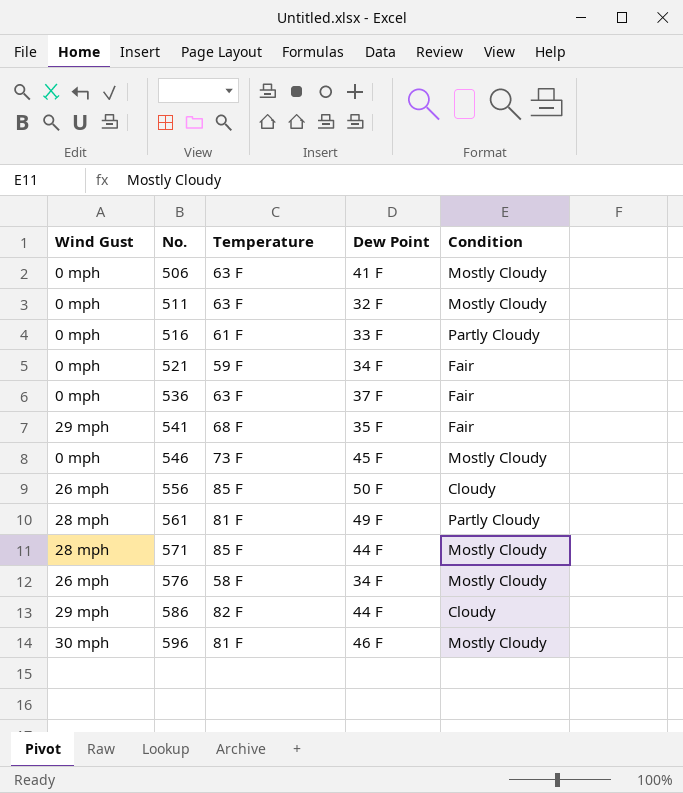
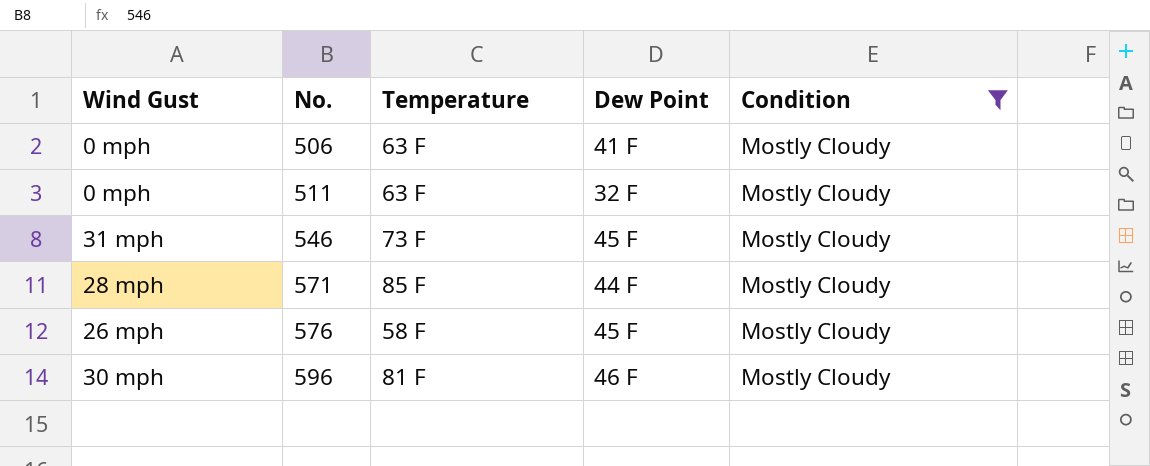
filter: none -> Condition = Mostly Cloudy
546 | Wind Gust: 0 mph -> 31 mph
576 | Dew Point: 34 F -> 45 F

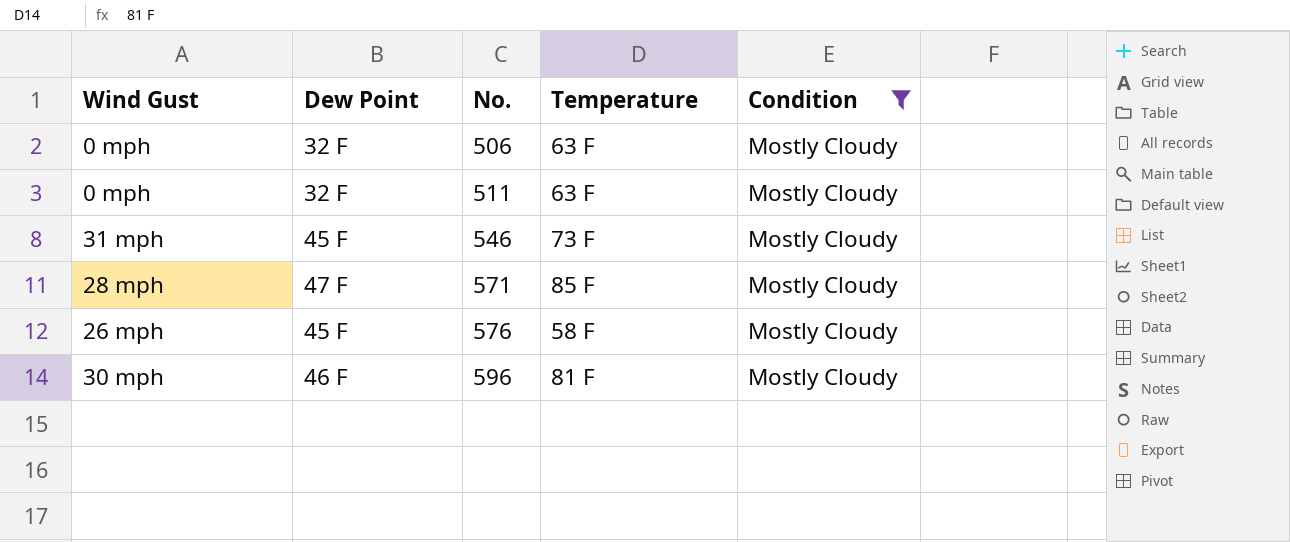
column Dew Point | position: 4 -> 2
506 | Dew Point: 41 F -> 32 F
571 | Dew Point: 44 F -> 47 F

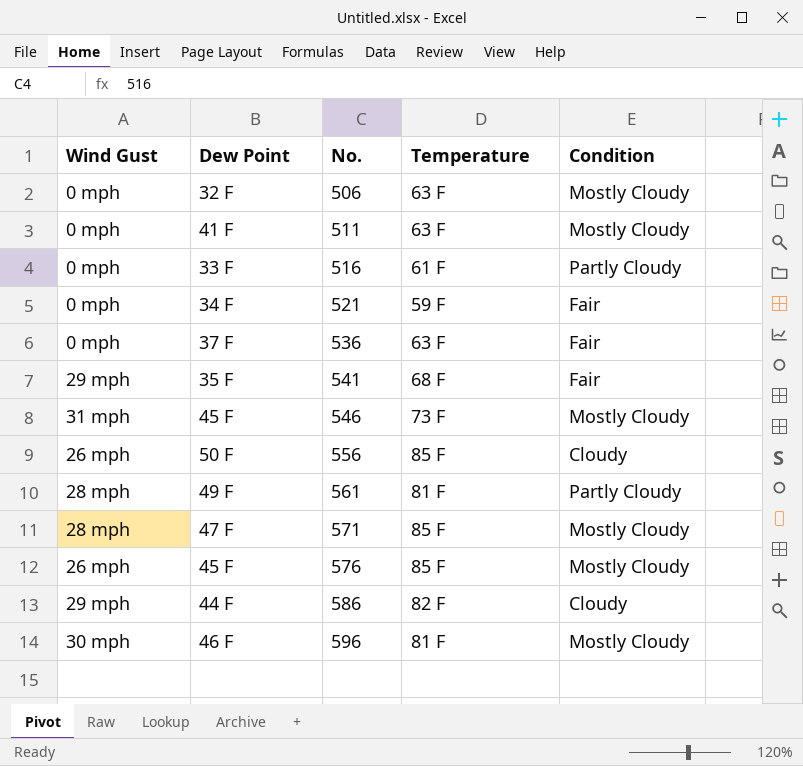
filter: Condition = Mostly Cloudy -> none
511 | Dew Point: 32 F -> 41 F
576 | Temperature: 58 F -> 85 F

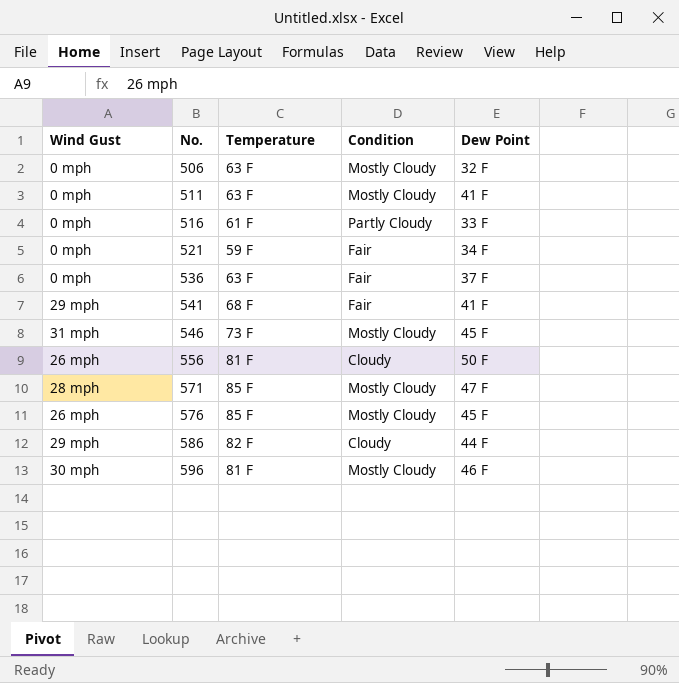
column Dew Point | position: 2 -> 5
row 561: 28 mph | 49 F | 81 F | Partly Cloudy -> none
541 | Dew Point: 35 F -> 41 F
556 | Temperature: 85 F -> 81 F

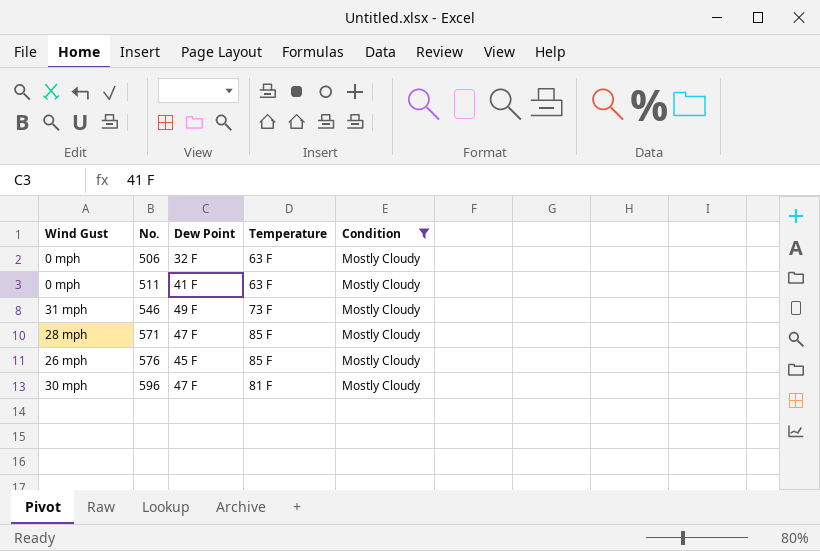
filter: none -> Condition = Mostly Cloudy
column Dew Point | position: 5 -> 3
546 | Dew Point: 45 F -> 49 F
596 | Dew Point: 46 F -> 47 F

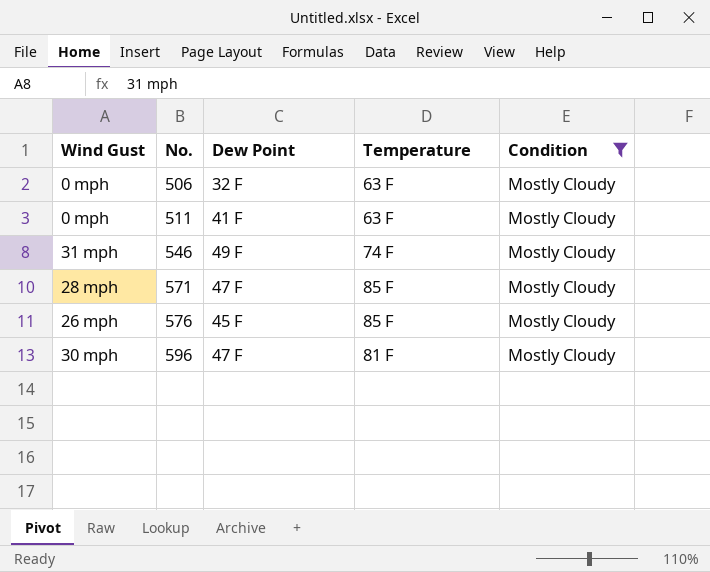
546 | Temperature: 73 F -> 74 F

